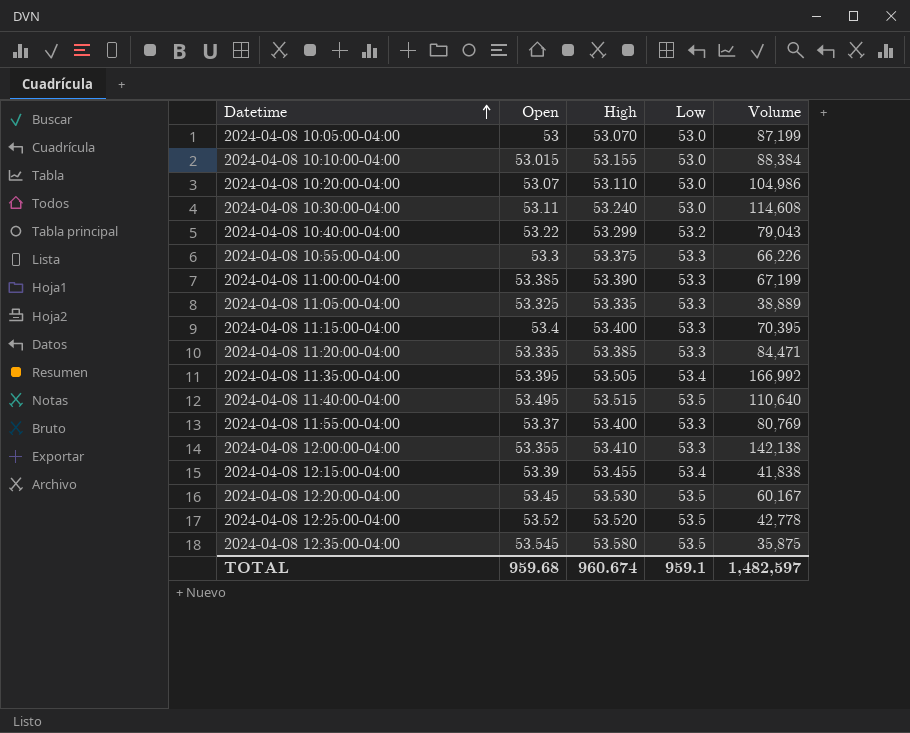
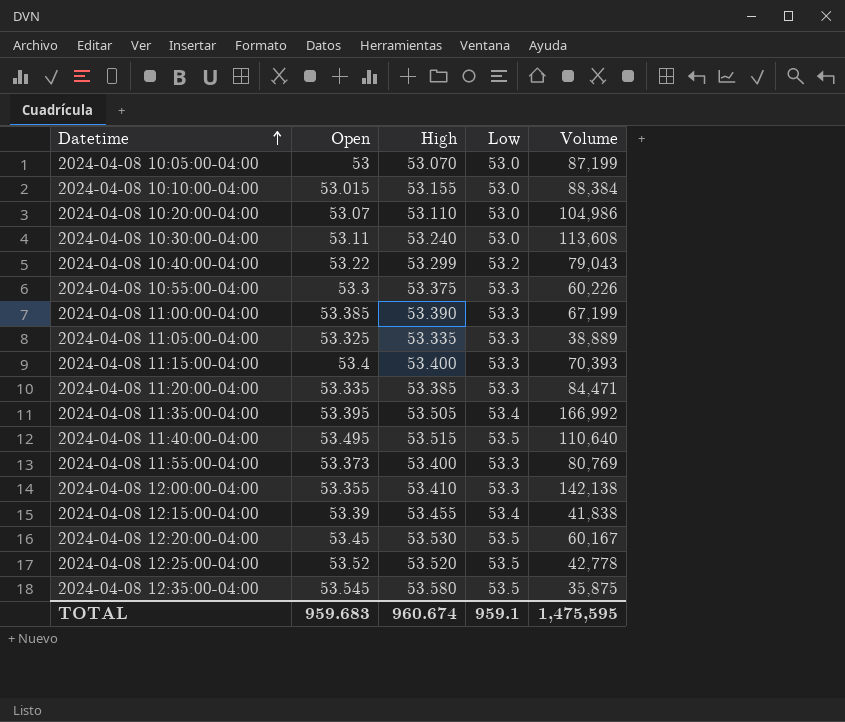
2024-04-08 10:30:00-04:00 | Volume: 114,608 -> 113,608
2024-04-08 10:55:00-04:00 | Volume: 66,226 -> 60,226
2024-04-08 11:15:00-04:00 | Volume: 70,395 -> 70,393
2024-04-08 11:55:00-04:00 | Open: 53.37 -> 53.373
TOTAL | Open: 959.68 -> 959.683
TOTAL | Volume: 1,482,597 -> 1,475,595

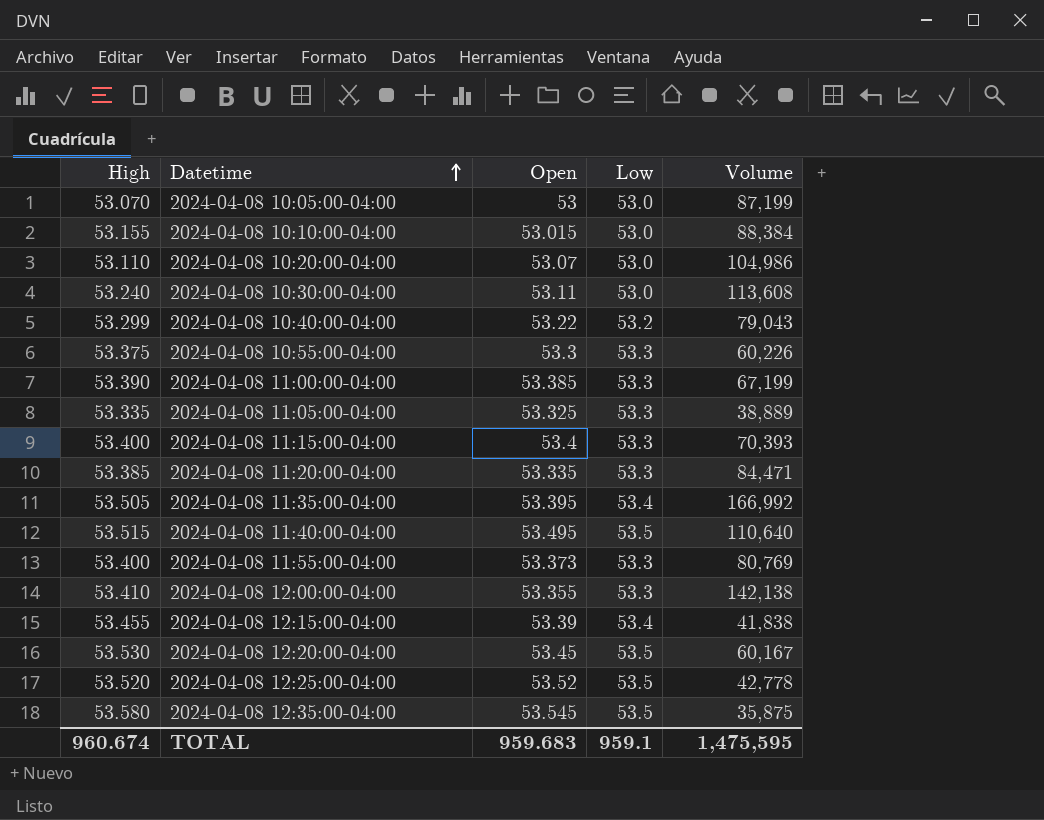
column High | position: 3 -> 1

